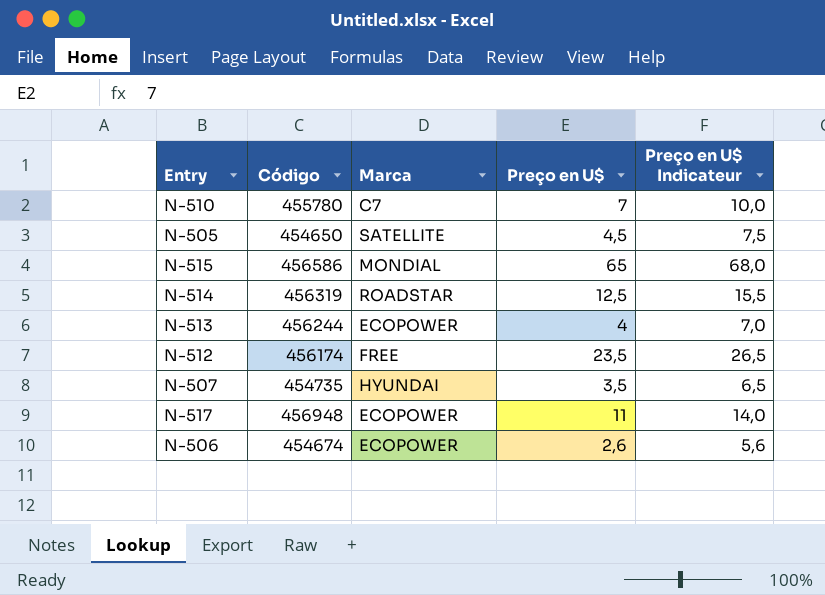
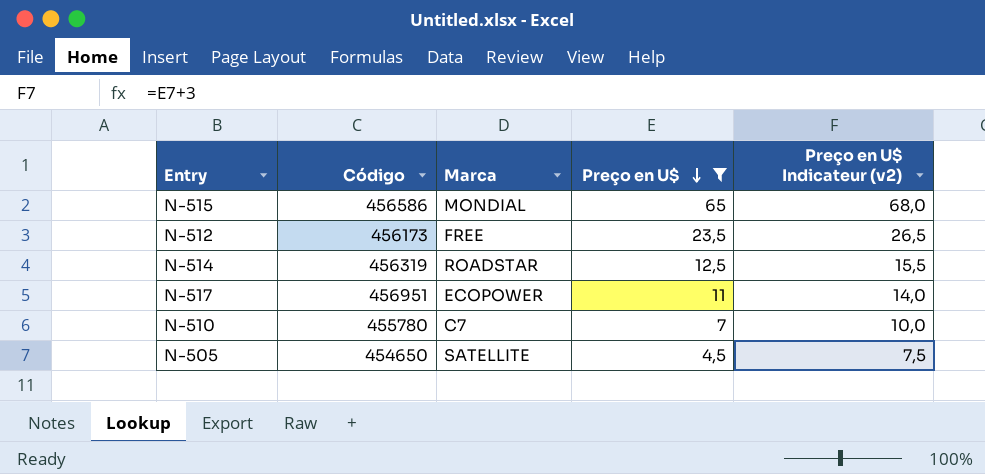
filter: none -> Preço en U$ >= 4,5
row order: none -> Preço en U$ descending
column name: Preço en U$ Indicateur -> Preço en U$ Indicateur (v2)
N-512 | Código: 456174 -> 456173
N-517 | Código: 456948 -> 456951

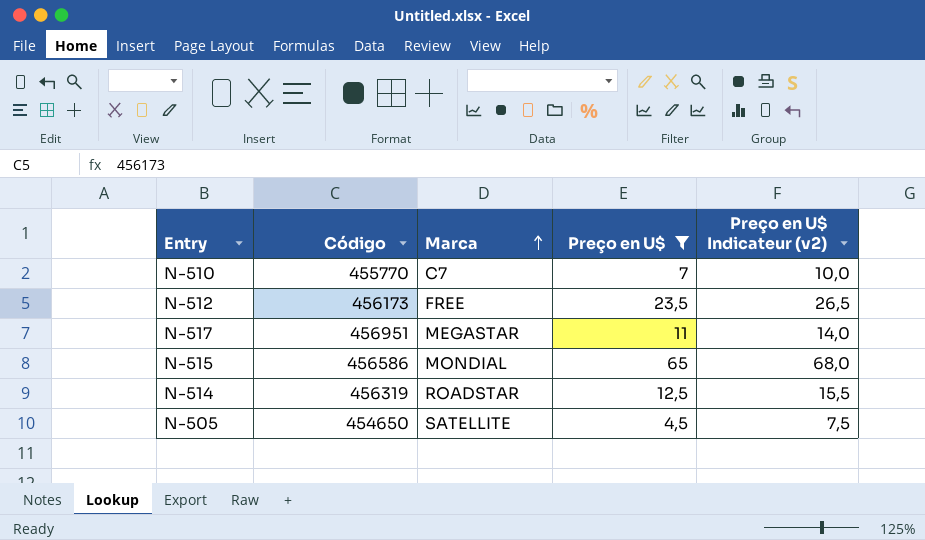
row order: Preço en U$ descending -> Marca ascending
N-510 | Código: 455780 -> 455770
N-517 | Marca: ECOPOWER -> MEGASTAR

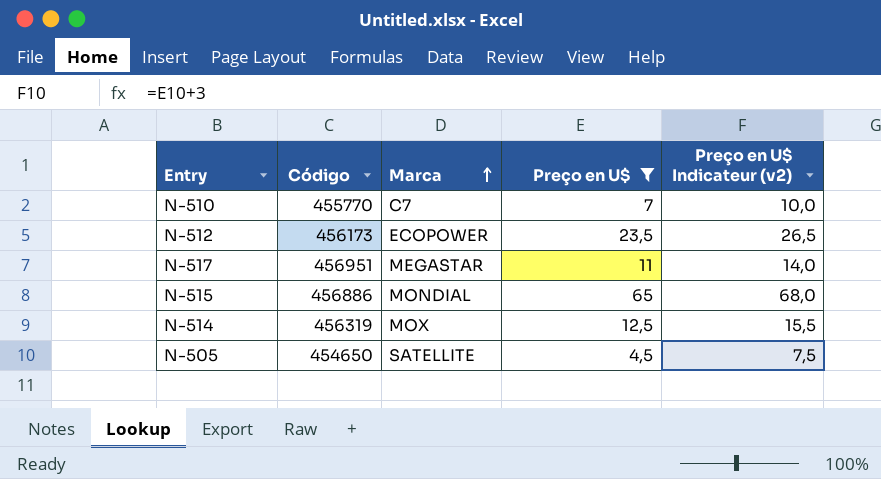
N-512 | Marca: FREE -> ECOPOWER
N-515 | Código: 456586 -> 456886
N-514 | Marca: ROADSTAR -> MOX

